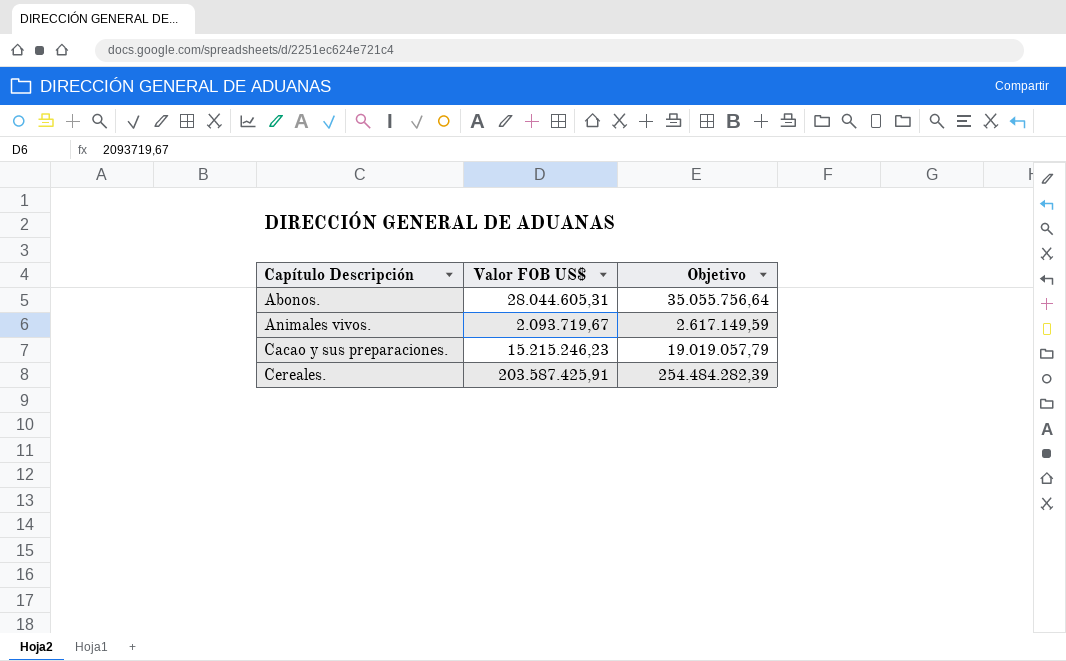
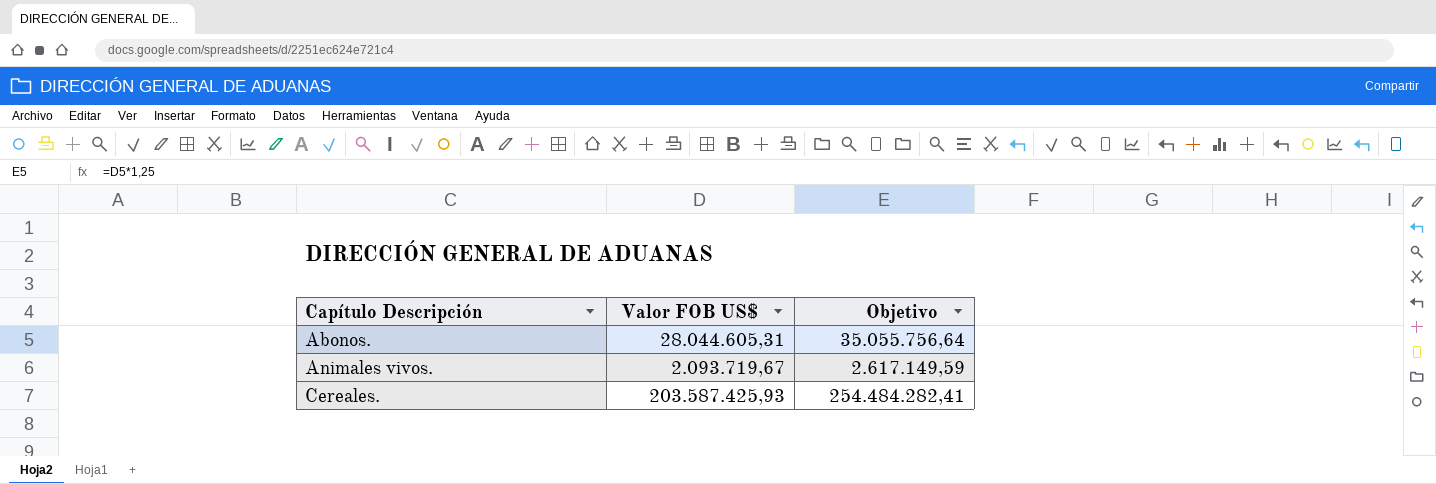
row Cacao y sus preparaciones.: 15.215.246,23 | 19.019.057,79 -> none
Cereales. | Valor FOB US$: 203.587.425,91 -> 203.587.425,93
Cereales. | Objetivo: 254.484.282,39 -> 254.484.282,41

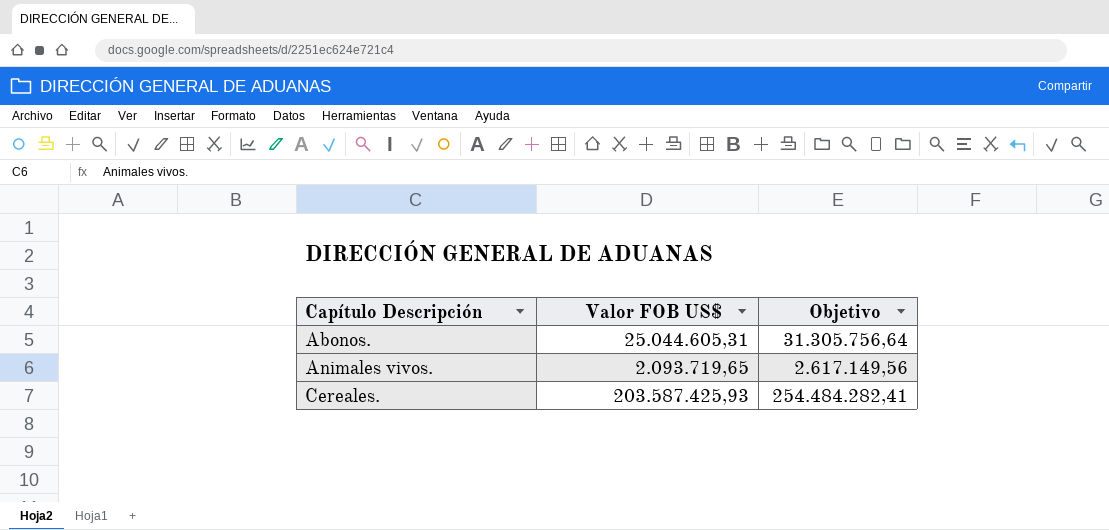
Abonos. | Valor FOB US$: 28.044.605,31 -> 25.044.605,31
Abonos. | Objetivo: 35.055.756,64 -> 31.305.756,64
Animales vivos. | Valor FOB US$: 2.093.719,67 -> 2.093.719,65
Animales vivos. | Objetivo: 2.617.149,59 -> 2.617.149,56

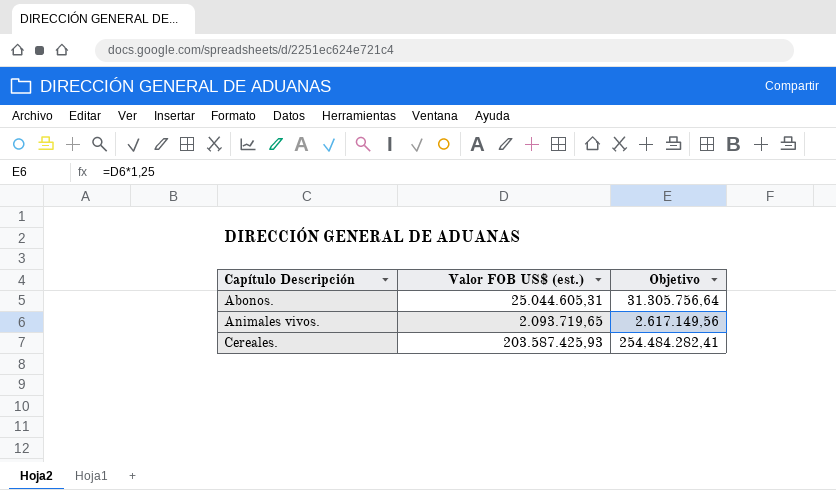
column name: Valor FOB US$ -> Valor FOB US$ (est.)

